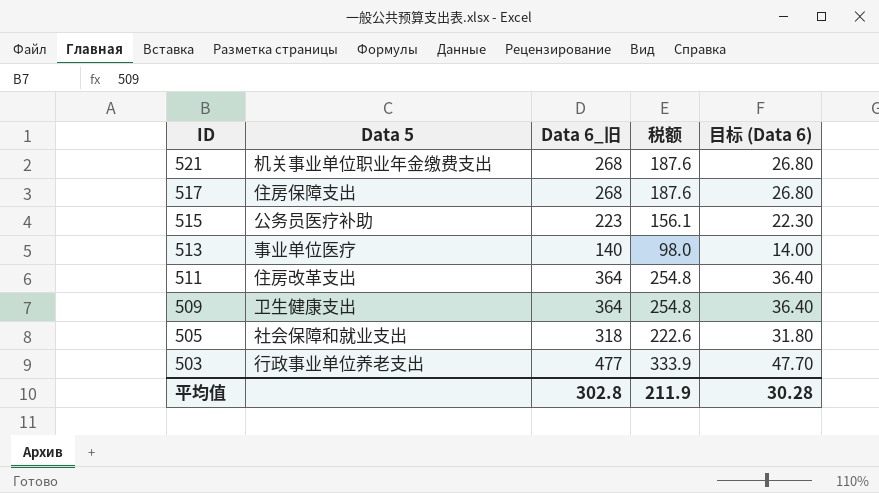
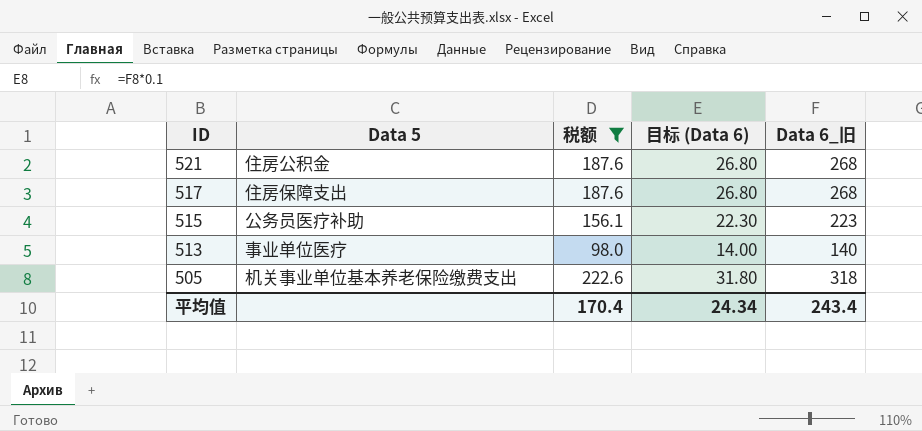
filter: none -> 税额 <= 222.6
column Data 6_旧 | position: 3 -> 5
521 | Data 5: 机关事业单位职业年金缴费支出 -> 住房公积金
505 | Data 5: 社会保障和就业支出 -> 机关事业单位基本养老保险缴费支出
平均值 | 税额: 211.9 -> 170.4
平均值 | 目标 (Data 6): 30.28 -> 24.34
平均值 | Data 6_旧: 302.8 -> 243.4

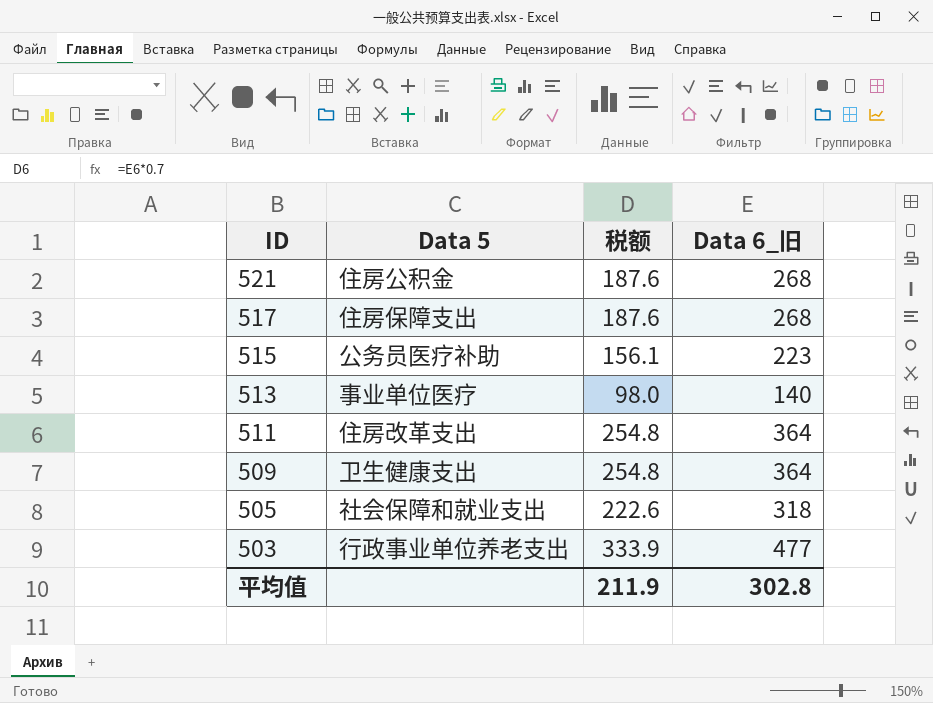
filter: 税额 <= 222.6 -> none
column 目标 (Data 6) | formula: [Data 6_旧] * 0.1 -> none
505 | Data 5: 机关事业单位基本养老保险缴费支出 -> 社会保障和就业支出
平均值 | 税额: 170.4 -> 211.9
平均值 | Data 6_旧: 243.4 -> 302.8

